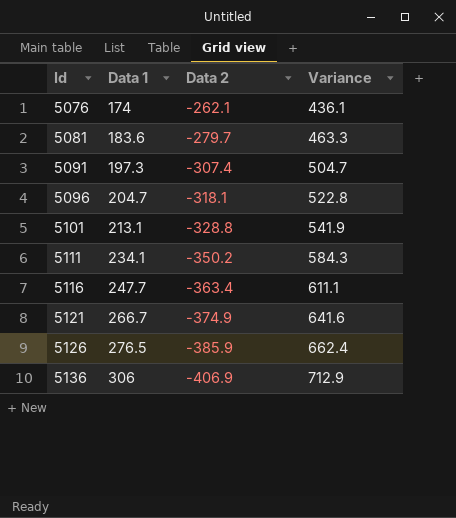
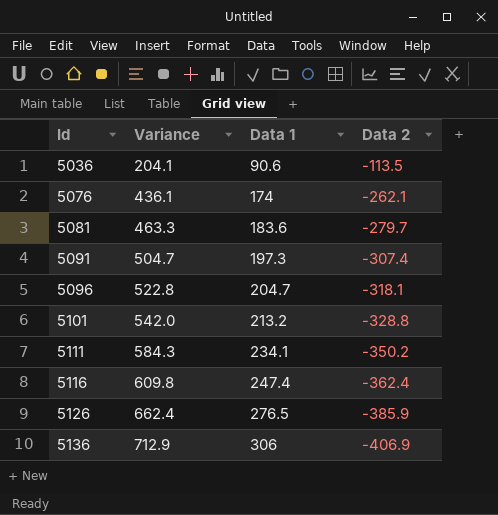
column Variance | position: 4 -> 2
row 5121: 266.7 | -374.9 | 641.6 -> none
row 5036: none -> 204.1 | 90.6 | -113.5
5101 | Variance: 541.9 -> 542.0
5101 | Data 1: 213.1 -> 213.2
5116 | Variance: 611.1 -> 609.8
5116 | Data 1: 247.7 -> 247.4
5116 | Data 2: -363.4 -> -362.4

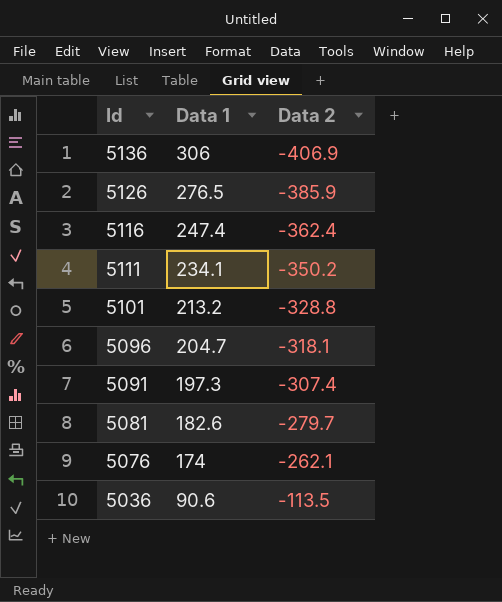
row order: Id ascending -> Id descending
column Variance | formula: [Data 1] - [Data 2] -> none
5081 | Data 1: 183.6 -> 182.6

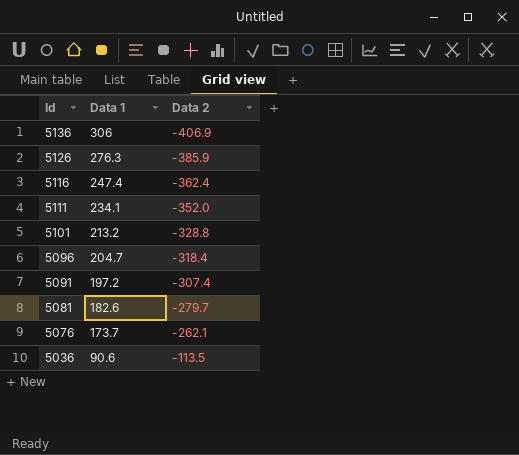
5126 | Data 1: 276.5 -> 276.3
5111 | Data 2: -350.2 -> -352.0
5096 | Data 2: -318.1 -> -318.4
5091 | Data 1: 197.3 -> 197.2
5076 | Data 1: 174 -> 173.7

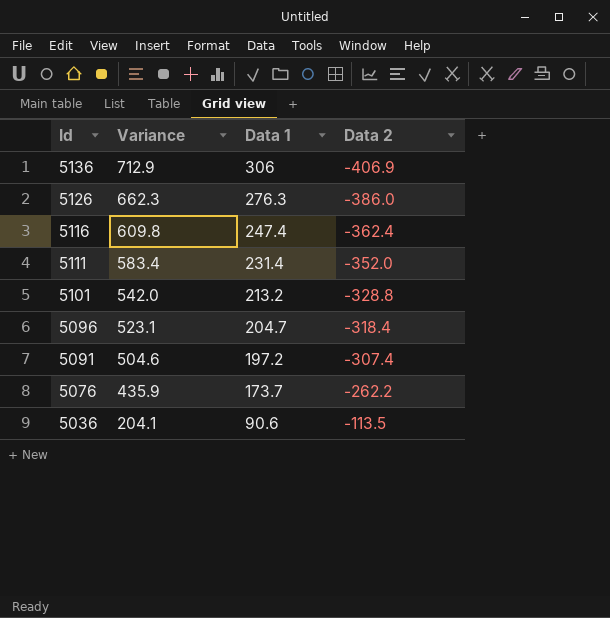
column Variance | formula: none -> [Data 1] - [Data 2]
row 5081: 182.6 | -279.7 -> none
5126 | Data 2: -385.9 -> -386.0
5111 | Data 1: 234.1 -> 231.4
5076 | Data 2: -262.1 -> -262.2

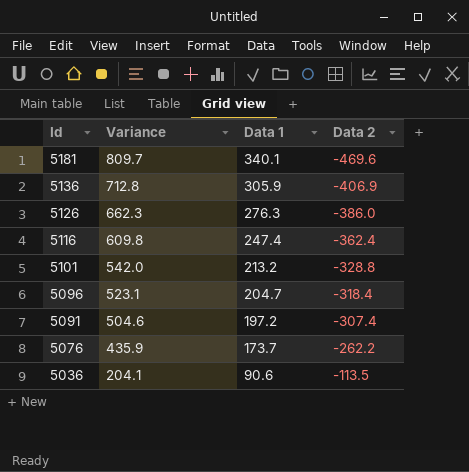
row 5111: 583.4 | 231.4 | -352.0 -> none
row 5181: none -> 809.7 | 340.1 | -469.6
5136 | Variance: 712.9 -> 712.8
5136 | Data 1: 306 -> 305.9

